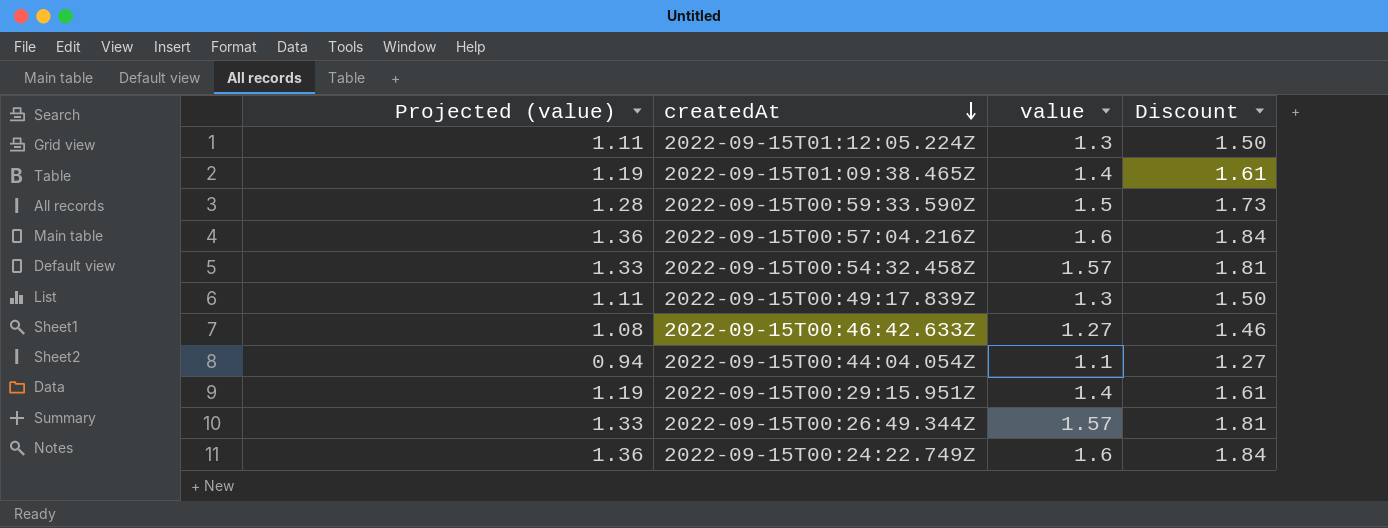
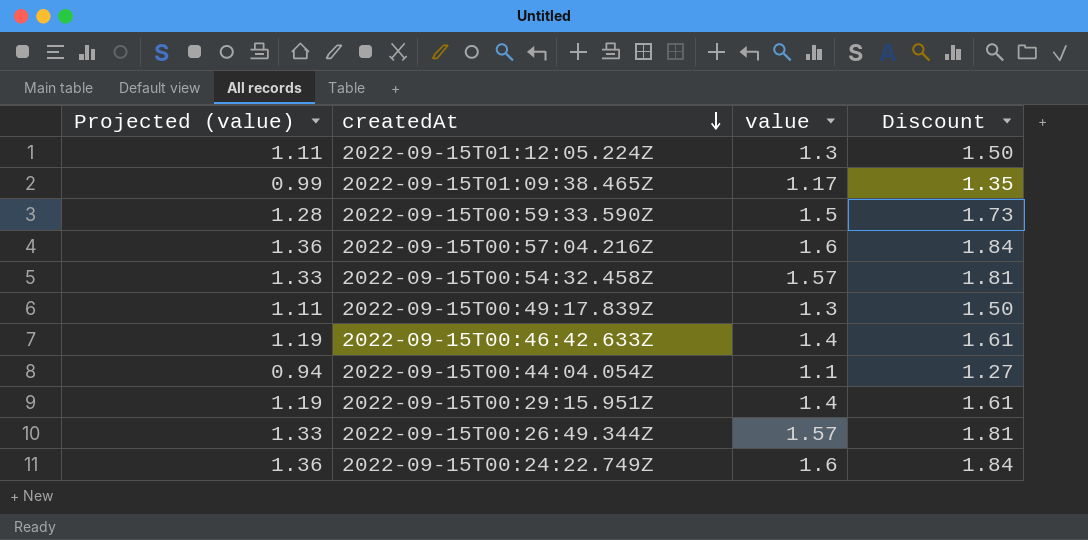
2022-09-15T01:09:38.465Z | Projected (value): 1.19 -> 0.99
2022-09-15T01:09:38.465Z | value: 1.4 -> 1.17
2022-09-15T01:09:38.465Z | Discount: 1.61 -> 1.35
2022-09-15T00:46:42.633Z | Projected (value): 1.08 -> 1.19
2022-09-15T00:46:42.633Z | value: 1.27 -> 1.4
2022-09-15T00:46:42.633Z | Discount: 1.46 -> 1.61

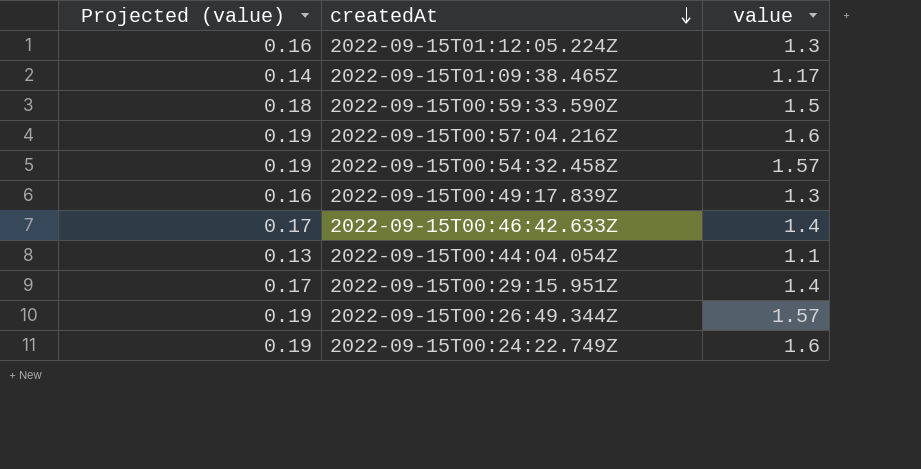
column Discount | formula: [value] * 1.15 -> none
column Projected (value) | formula: [value] * 0.85 -> [value] * 0.12

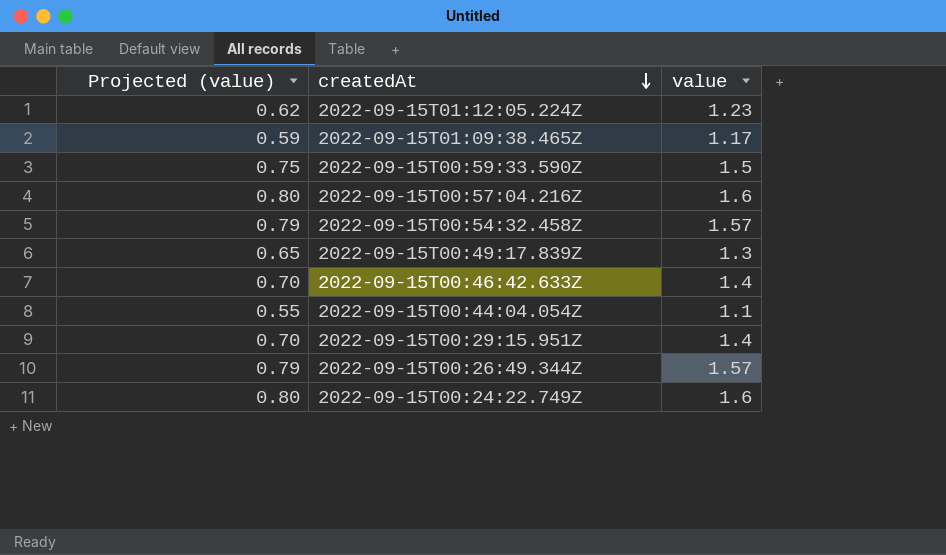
column Projected (value) | formula: [value] * 0.12 -> [value] * 0.5
2022-09-15T01:12:05.224Z | value: 1.3 -> 1.23

